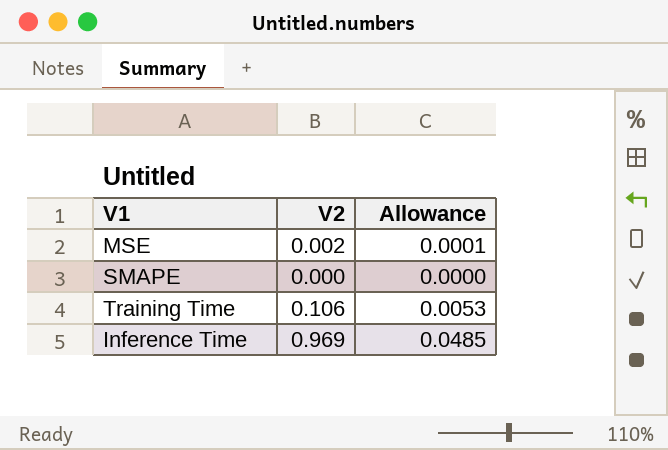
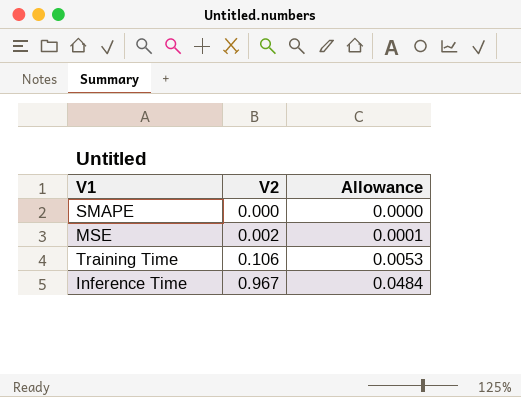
row order: none -> V2 ascending
Inference Time | V2: 0.969 -> 0.967
Inference Time | Allowance: 0.0485 -> 0.0484

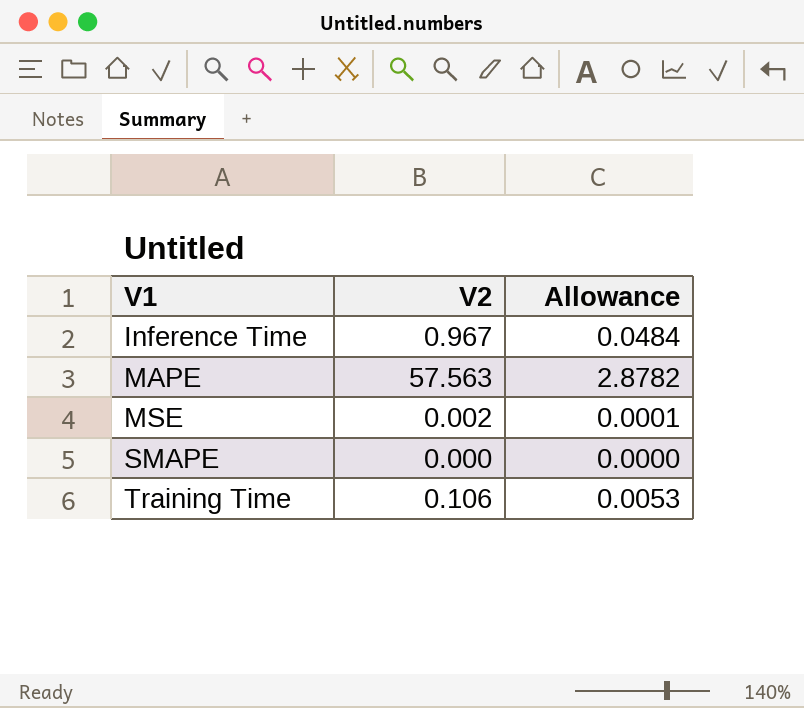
row order: V2 ascending -> V1 ascending
row MAPE: none -> 57.563 | 2.8782

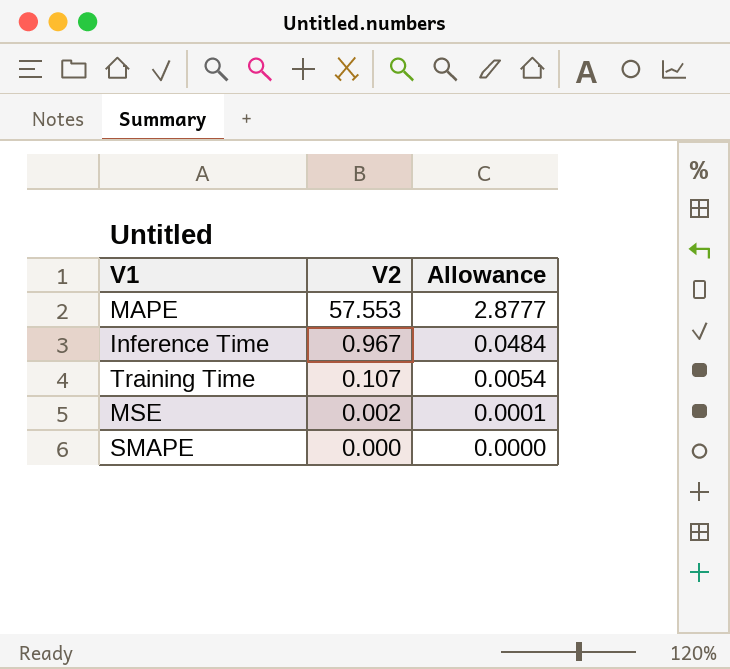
row order: V1 ascending -> V2 descending
MAPE | V2: 57.563 -> 57.553
MAPE | Allowance: 2.8782 -> 2.8777
Training Time | V2: 0.106 -> 0.107
Training Time | Allowance: 0.0053 -> 0.0054

